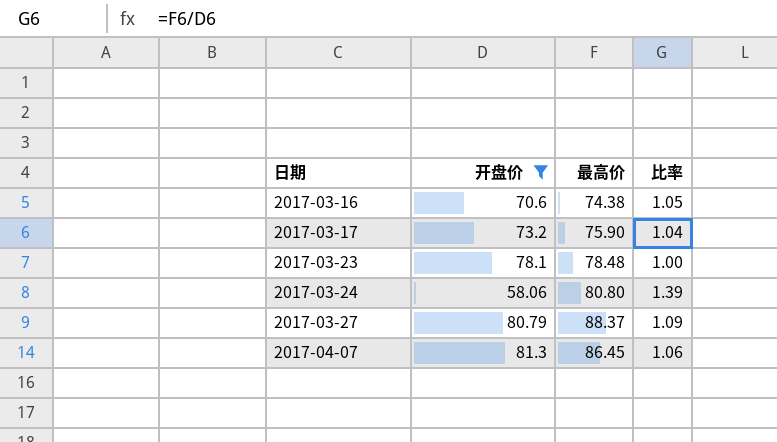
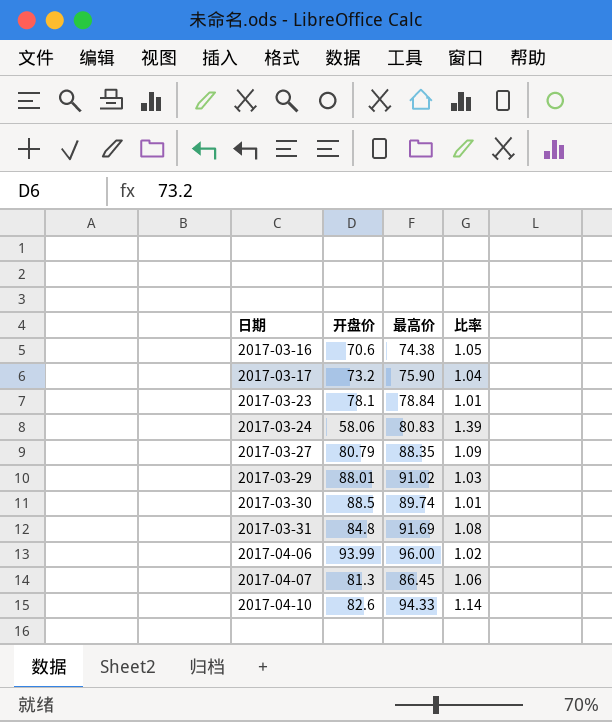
filter: 开盘价 <= 81.3 -> none
2017-03-23 | 最高价: 78.48 -> 78.84
2017-03-23 | 比率: 1.00 -> 1.01
2017-03-24 | 最高价: 80.80 -> 80.83
2017-03-27 | 最高价: 88.37 -> 88.35

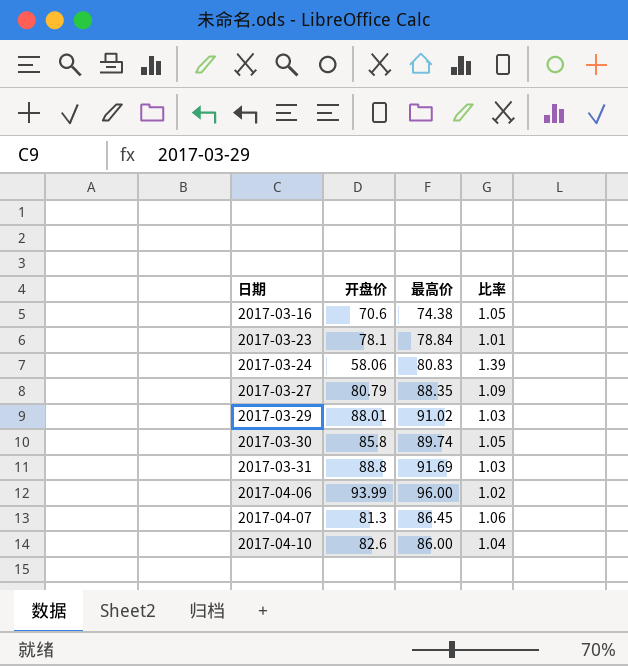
row 2017-03-17: 73.2 | 75.90 | 1.04 -> none
2017-03-30 | 开盘价: 88.5 -> 85.8
2017-03-30 | 比率: 1.01 -> 1.05
2017-03-31 | 开盘价: 84.8 -> 88.8
2017-03-31 | 比率: 1.08 -> 1.03
2017-04-10 | 最高价: 94.33 -> 86.00
2017-04-10 | 比率: 1.14 -> 1.04

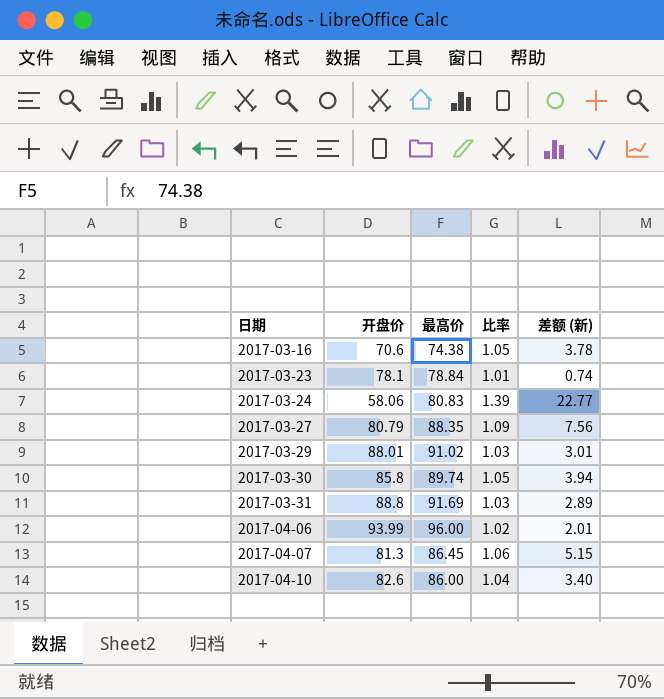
column 差额 (新) | formula: none -> [最高价] - [开盘价]

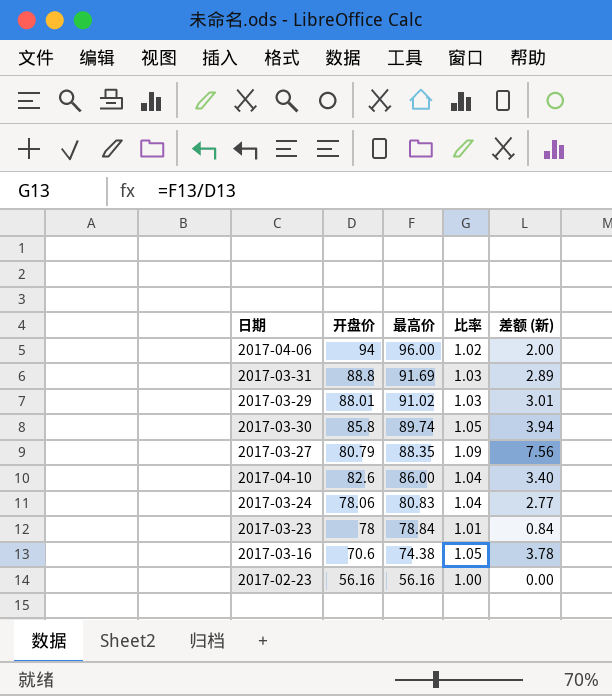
row order: 日期 ascending -> 最高价 descending
row 2017-04-07: 81.3 | 86.45 | 1.06 | 5.15 -> none
2017-04-06 | 开盘价: 93.99 -> 94
2017-04-06 | 差额 (新): 2.01 -> 2.00
2017-03-24 | 开盘价: 58.06 -> 78.06
2017-03-24 | 比率: 1.39 -> 1.04
2017-03-24 | 差额 (新): 22.77 -> 2.77
2017-03-23 | 开盘价: 78.1 -> 78
2017-03-23 | 差额 (新): 0.74 -> 0.84
row 2017-02-23: none -> 56.16 | 56.16 | 1.00 | 0.00

